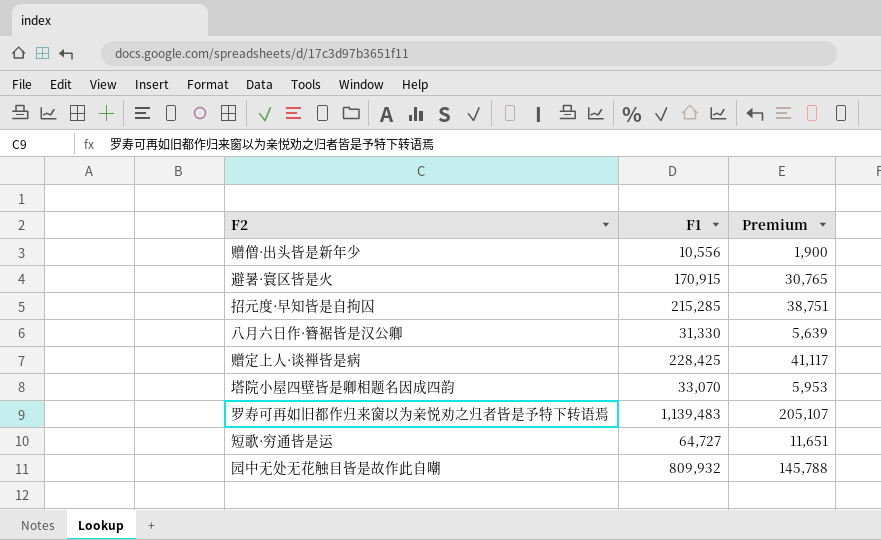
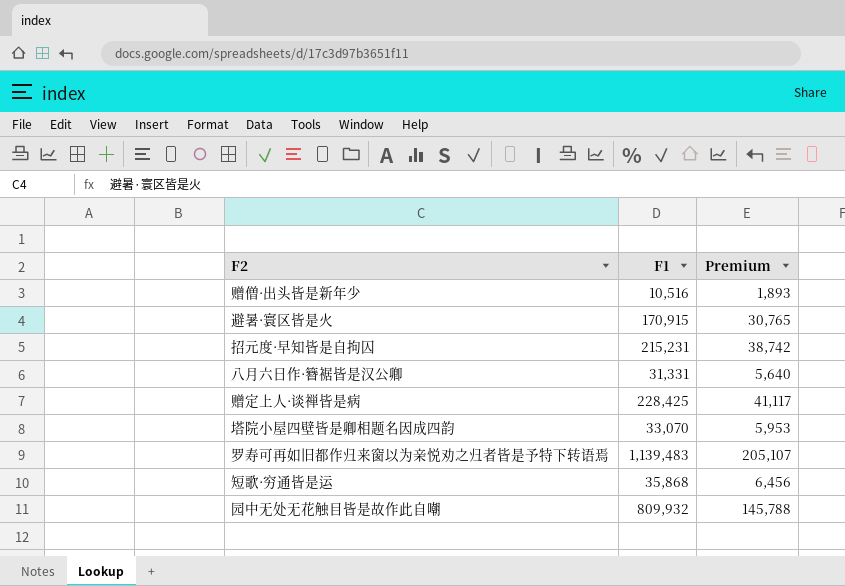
赠僧·出头皆是新年少 | F1: 10,556 -> 10,516
赠僧·出头皆是新年少 | Premium: 1,900 -> 1,893
招元度·早知皆是自拘囚 | F1: 215,285 -> 215,231
招元度·早知皆是自拘囚 | Premium: 38,751 -> 38,742
八月六日作·簪裾皆是汉公卿 | F1: 31,330 -> 31,331
八月六日作·簪裾皆是汉公卿 | Premium: 5,639 -> 5,640
短歌·穷通皆是运 | F1: 64,727 -> 35,868
短歌·穷通皆是运 | Premium: 11,651 -> 6,456

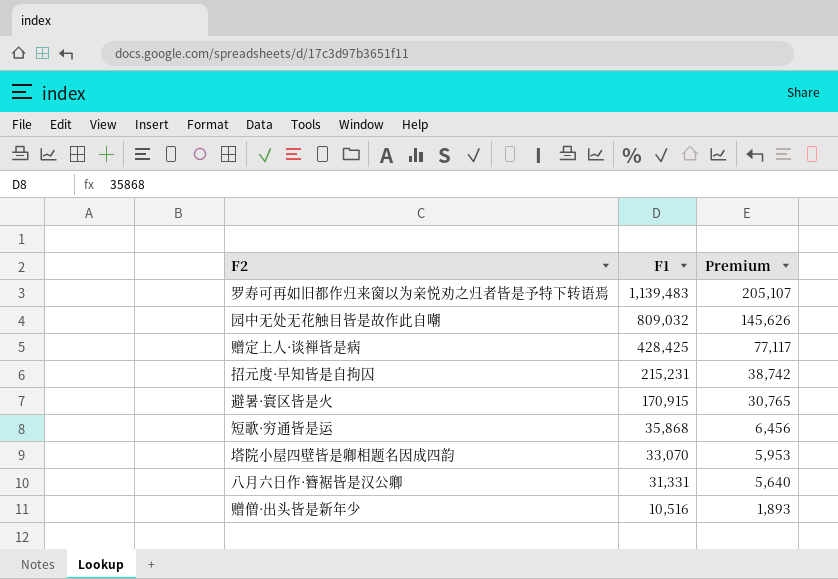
row order: none -> F1 descending
园中无处无花触目皆是故作此自嘲 | F1: 809,932 -> 809,032
园中无处无花触目皆是故作此自嘲 | Premium: 145,788 -> 145,626
赠定上人·谈禅皆是病 | F1: 228,425 -> 428,425
赠定上人·谈禅皆是病 | Premium: 41,117 -> 77,117

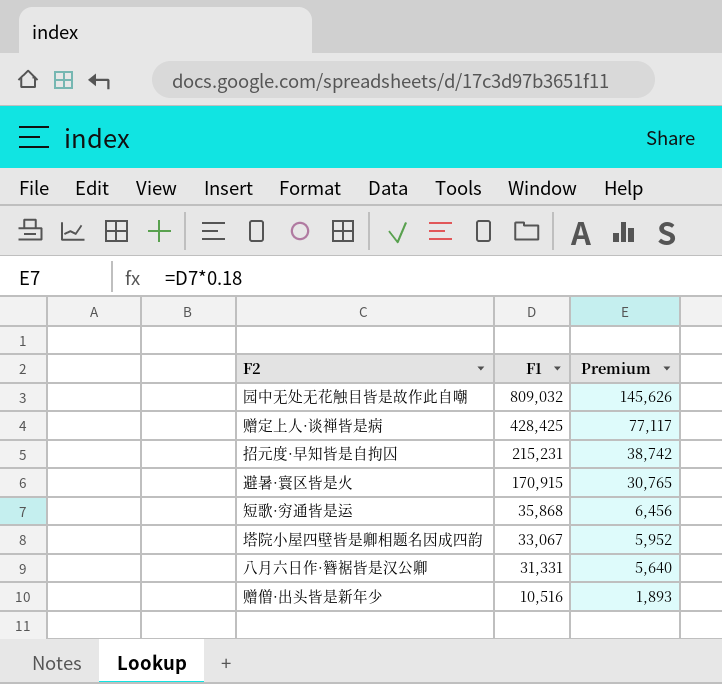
row 罗寿可再如旧都作归来窗以为亲悦劝之归者皆是予特下转语焉: 1,139,483 | 205,107 -> none
塔院小屋四壁皆是卿相题名因成四韵 | F1: 33,070 -> 33,067
塔院小屋四壁皆是卿相题名因成四韵 | Premium: 5,953 -> 5,952

